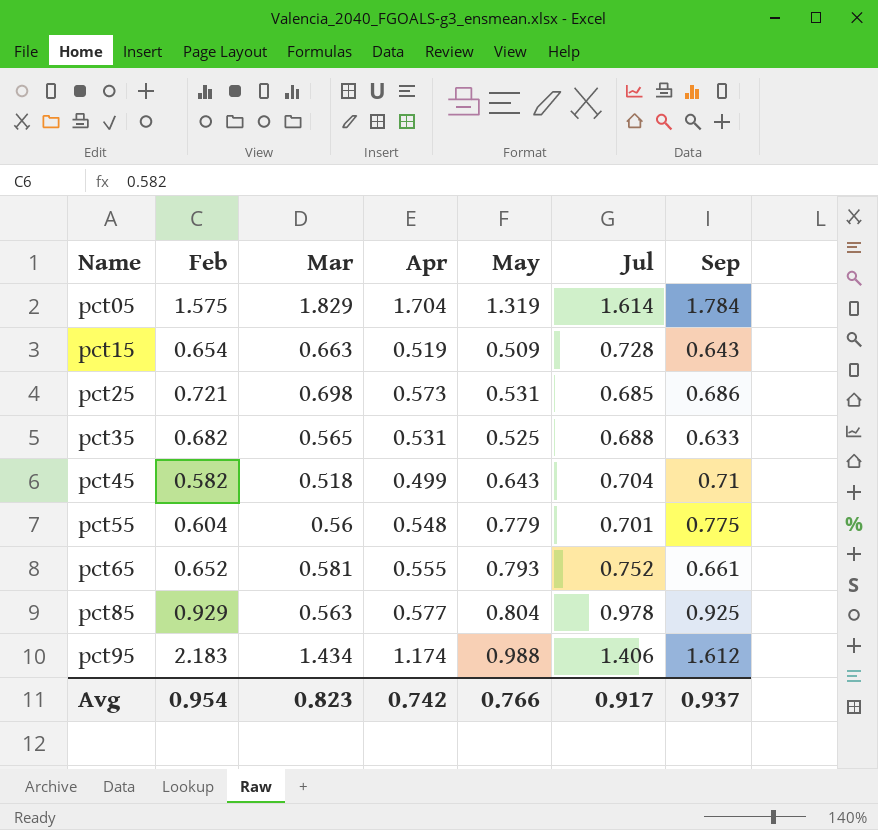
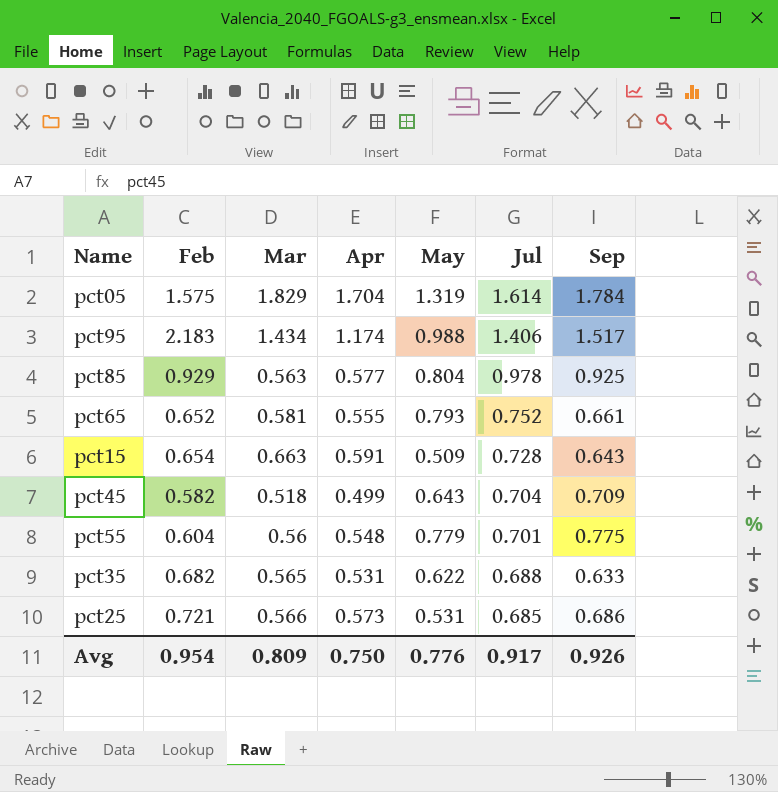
row order: Name ascending -> Jul descending
pct95 | Sep: 1.612 -> 1.517
pct15 | Apr: 0.519 -> 0.591
pct45 | Sep: 0.71 -> 0.709
pct35 | May: 0.525 -> 0.622
pct25 | Mar: 0.698 -> 0.566
Avg | Mar: 0.823 -> 0.809
Avg | Apr: 0.742 -> 0.750
Avg | May: 0.766 -> 0.776
Avg | Sep: 0.937 -> 0.926

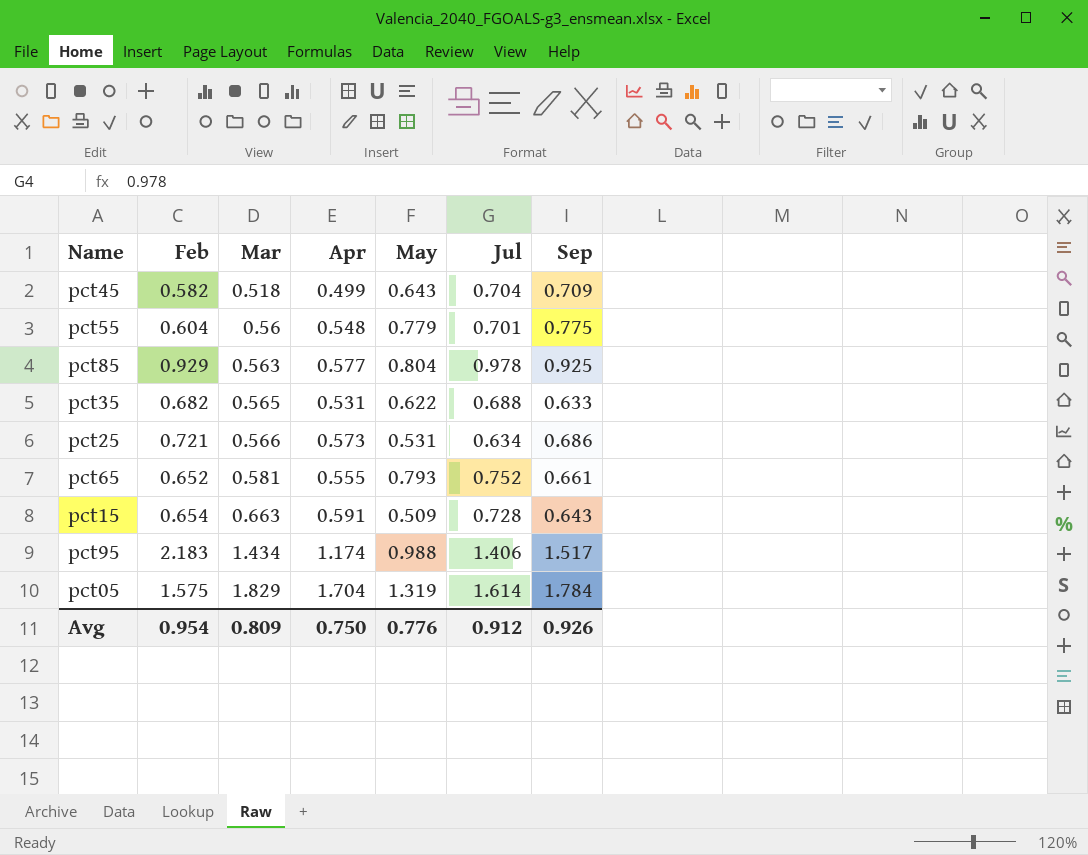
row order: Jul descending -> Mar ascending
pct25 | Jul: 0.685 -> 0.634
Avg | Jul: 0.917 -> 0.912

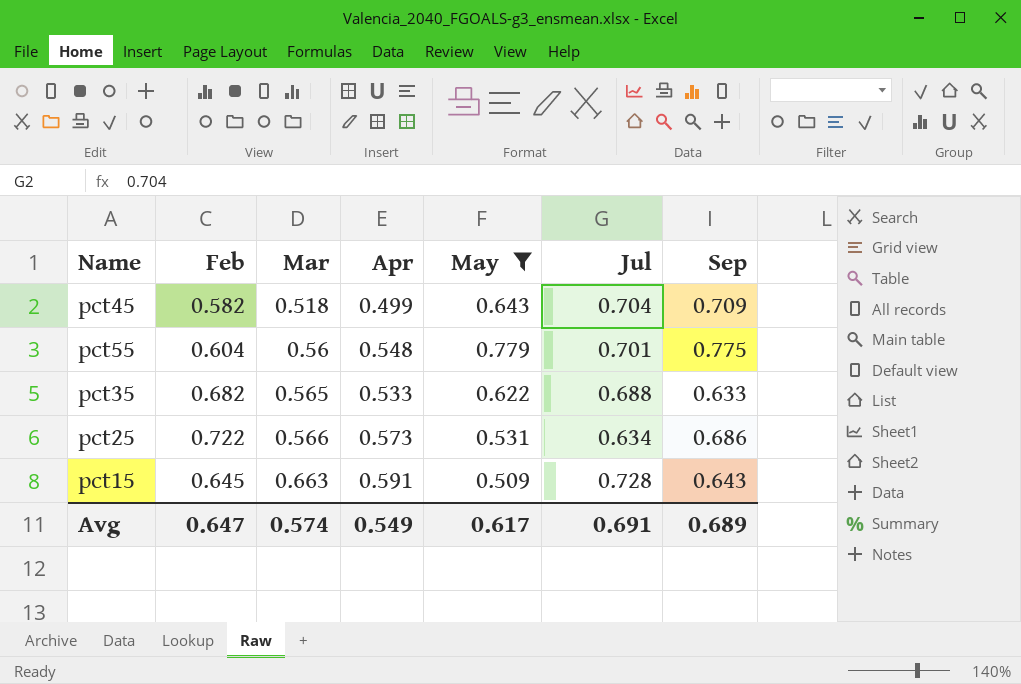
filter: none -> May <= 0.779
pct35 | Apr: 0.531 -> 0.533
pct25 | Feb: 0.721 -> 0.722
pct15 | Feb: 0.654 -> 0.645
Avg | Feb: 0.954 -> 0.647
Avg | Mar: 0.809 -> 0.574
Avg | Apr: 0.750 -> 0.549
Avg | May: 0.776 -> 0.617
Avg | Jul: 0.912 -> 0.691
Avg | Sep: 0.926 -> 0.689

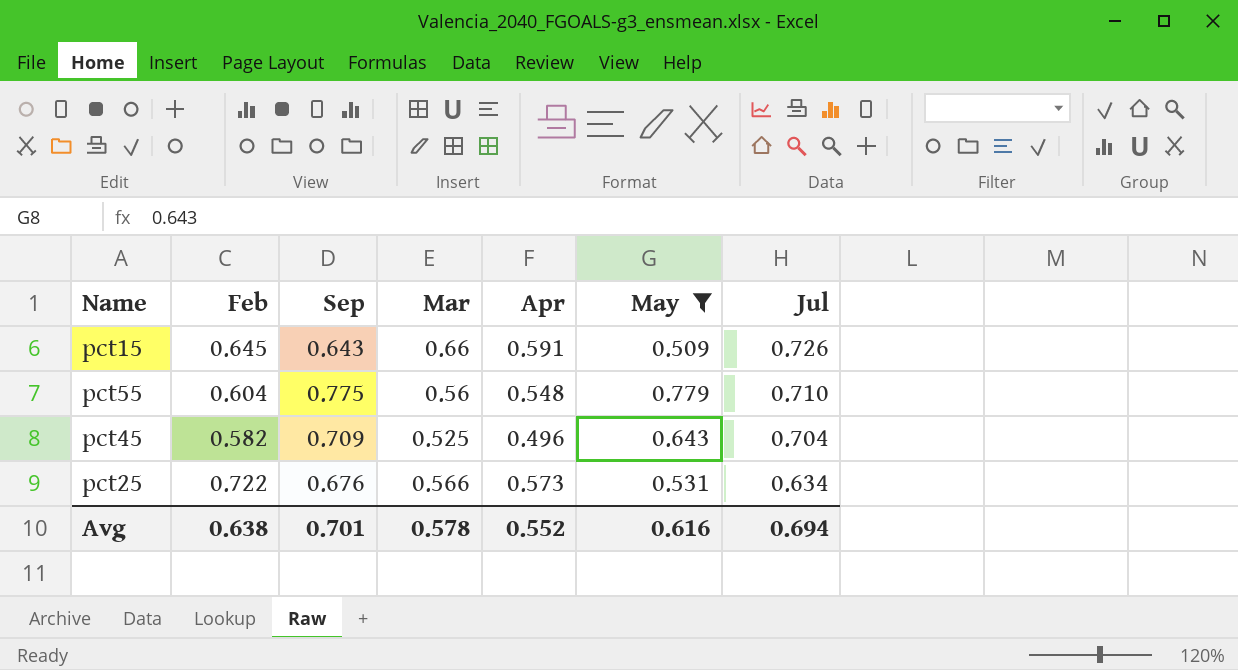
row order: Mar ascending -> Jul descending
column Sep | position: 7 -> 3
row pct35: 0.682 | 0.565 | 0.533 | 0.622 | 0.688 | 0.633 -> none
pct15 | Mar: 0.663 -> 0.66
pct15 | Jul: 0.728 -> 0.726
pct55 | Jul: 0.701 -> 0.710
pct45 | Mar: 0.518 -> 0.525
pct45 | Apr: 0.499 -> 0.496
pct25 | Sep: 0.686 -> 0.676
Avg | Feb: 0.647 -> 0.638
Avg | Sep: 0.689 -> 0.701
Avg | Mar: 0.574 -> 0.578
Avg | Apr: 0.549 -> 0.552
Avg | May: 0.617 -> 0.616
Avg | Jul: 0.691 -> 0.694

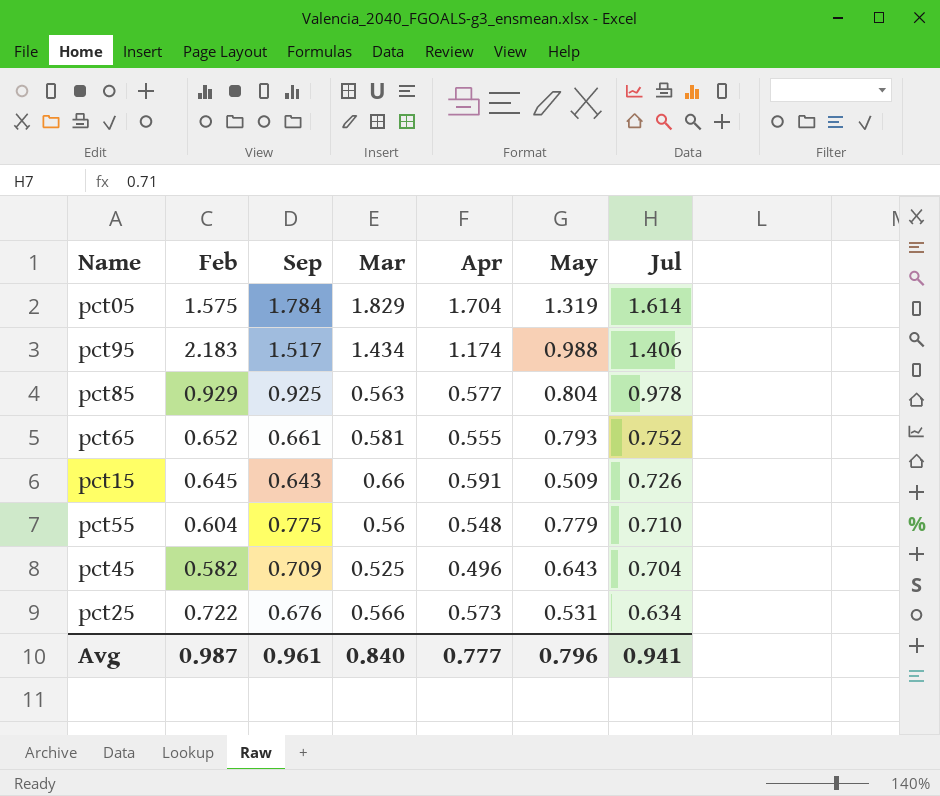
filter: May <= 0.779 -> none
Avg | Feb: 0.638 -> 0.987
Avg | Sep: 0.701 -> 0.961
Avg | Mar: 0.578 -> 0.840
Avg | Apr: 0.552 -> 0.777
Avg | May: 0.616 -> 0.796
Avg | Jul: 0.694 -> 0.941

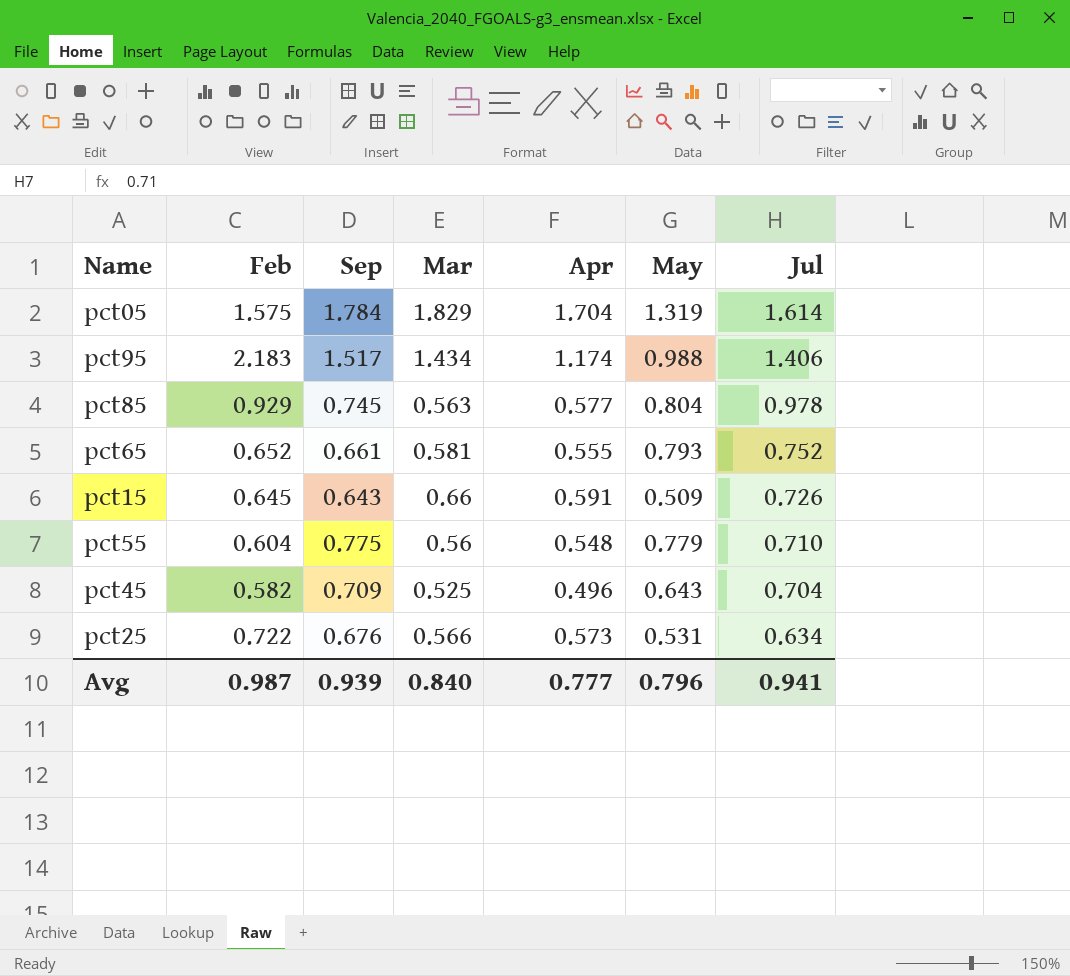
pct85 | Sep: 0.925 -> 0.745
Avg | Sep: 0.961 -> 0.939

